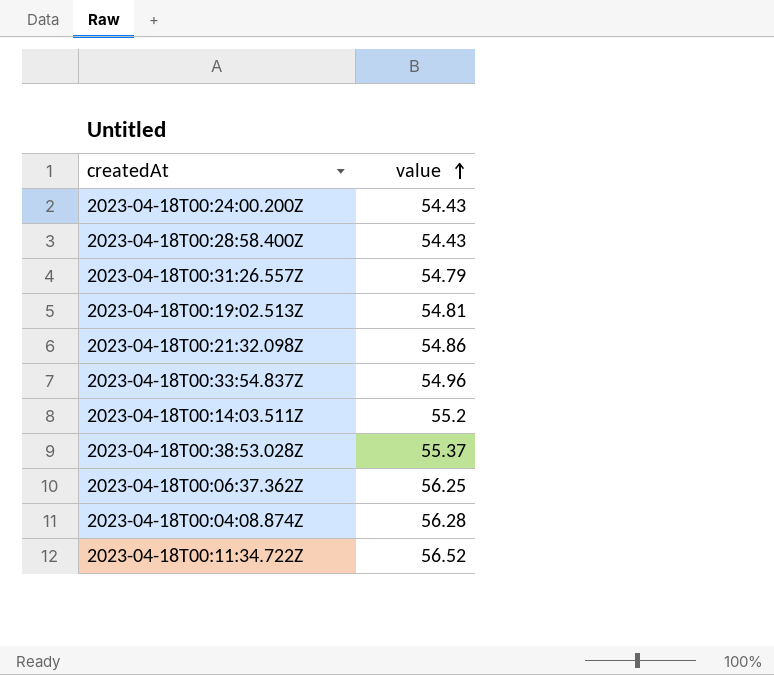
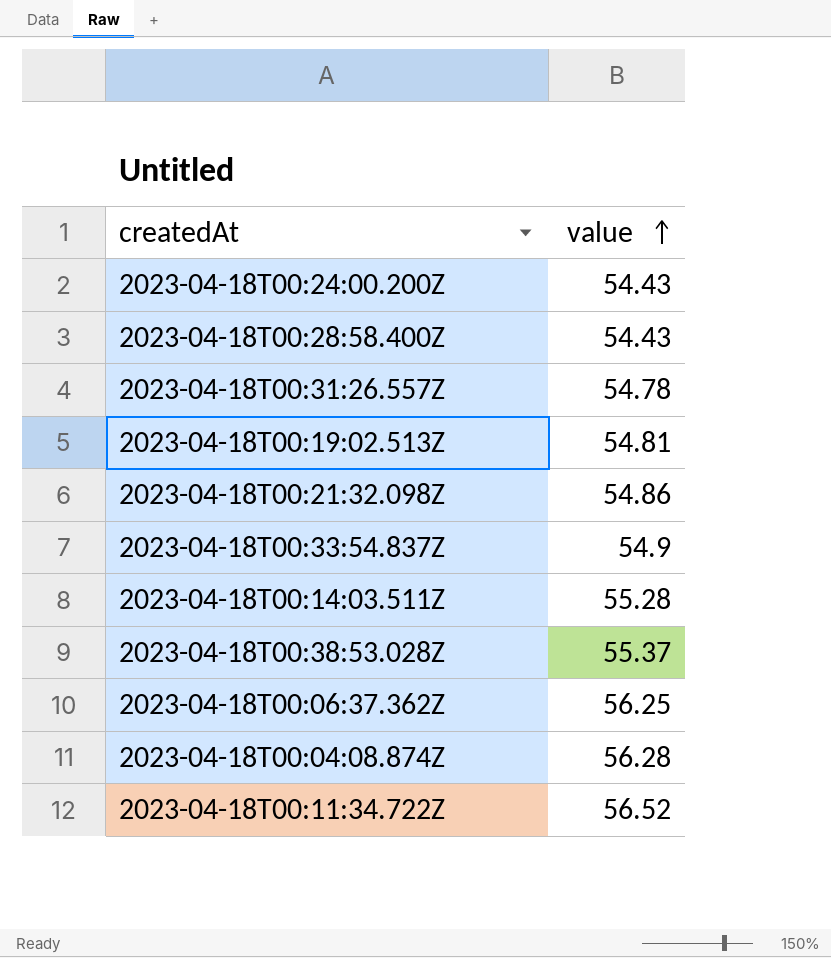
2023-04-18T00:31:26.557Z | value: 54.79 -> 54.78
2023-04-18T00:33:54.837Z | value: 54.96 -> 54.9
2023-04-18T00:14:03.511Z | value: 55.2 -> 55.28

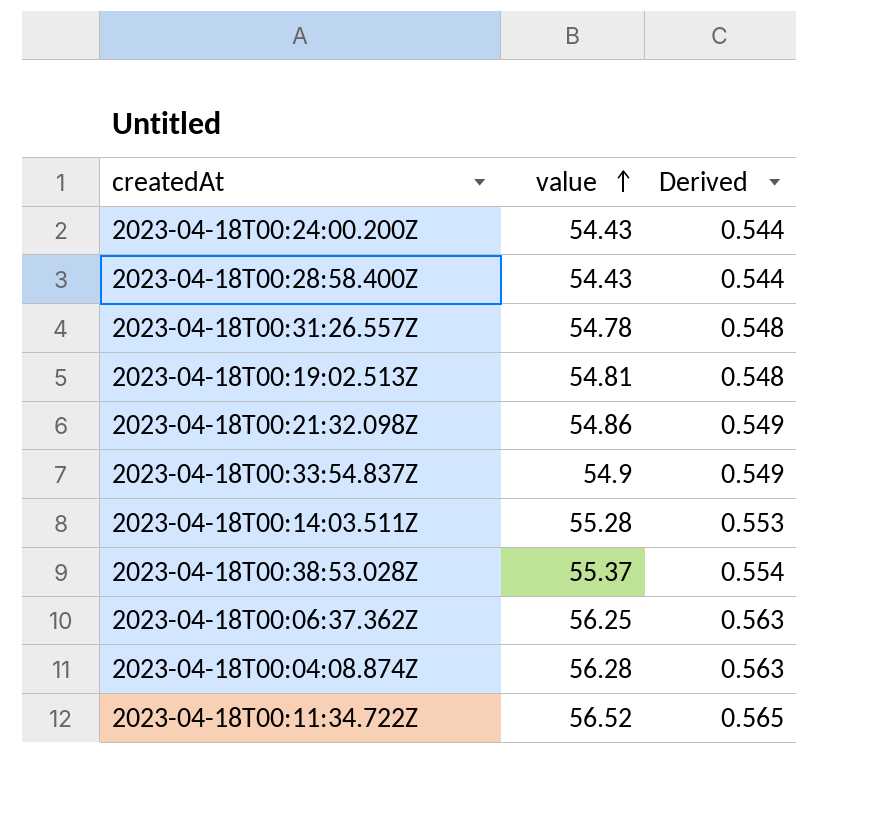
column Derived | formula: none -> [value] * 0.01

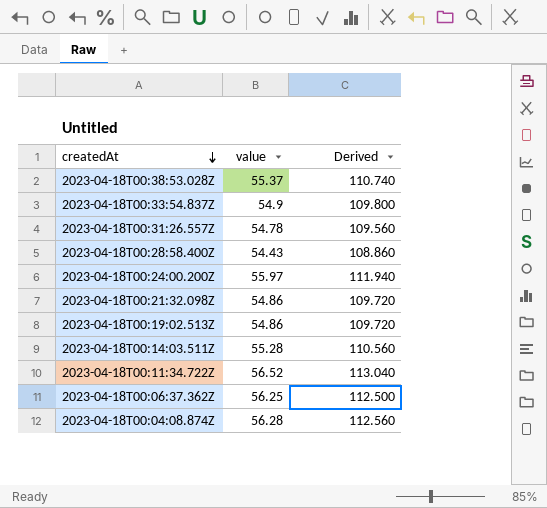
row order: value ascending -> createdAt descending
column Derived | formula: [value] * 0.01 -> [value] * 2
2023-04-18T00:24:00.200Z | value: 54.43 -> 55.97
2023-04-18T00:19:02.513Z | value: 54.81 -> 54.86

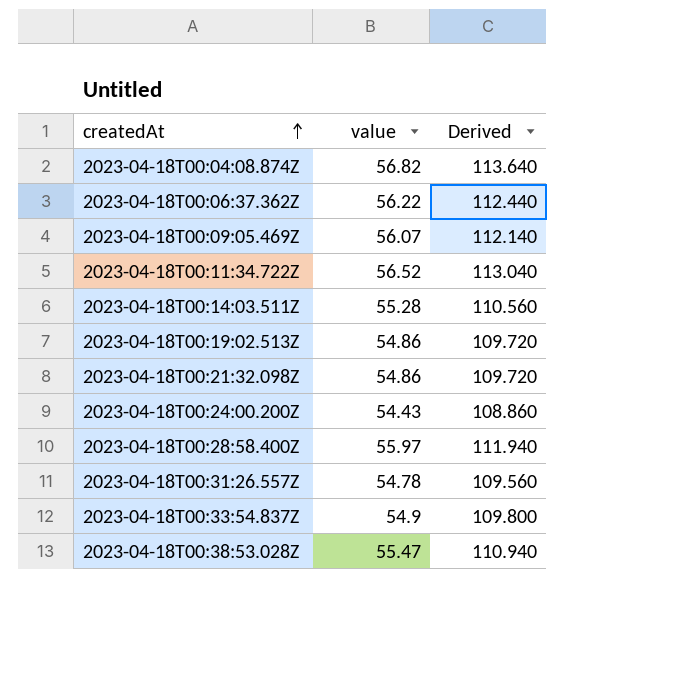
row order: createdAt descending -> createdAt ascending
2023-04-18T00:04:08.874Z | value: 56.28 -> 56.82
2023-04-18T00:04:08.874Z | Derived: 112.560 -> 113.640
2023-04-18T00:06:37.362Z | value: 56.25 -> 56.22
2023-04-18T00:06:37.362Z | Derived: 112.500 -> 112.440
row 2023-04-18T00:09:05.469Z: none -> 56.07 | 112.140
2023-04-18T00:24:00.200Z | value: 55.97 -> 54.43
2023-04-18T00:24:00.200Z | Derived: 111.940 -> 108.860
2023-04-18T00:28:58.400Z | value: 54.43 -> 55.97
2023-04-18T00:28:58.400Z | Derived: 108.860 -> 111.940
2023-04-18T00:38:53.028Z | value: 55.37 -> 55.47
2023-04-18T00:38:53.028Z | Derived: 110.740 -> 110.940

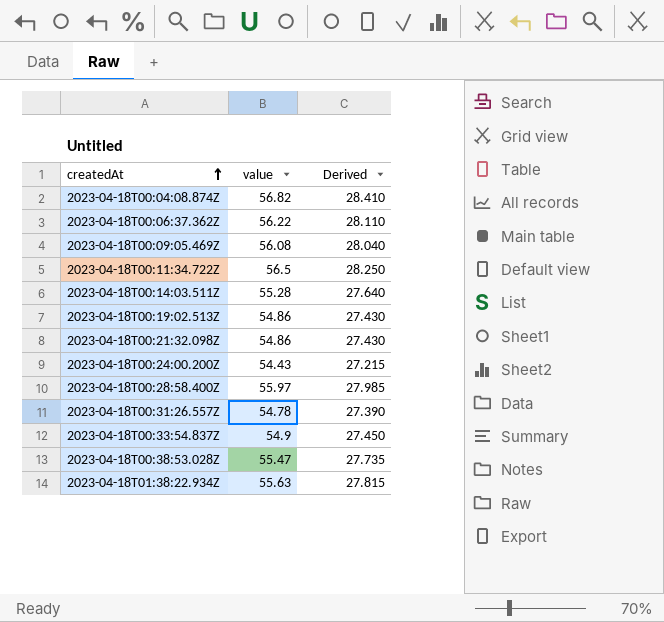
column Derived | formula: [value] * 2 -> [value] * 0.5
2023-04-18T00:09:05.469Z | value: 56.07 -> 56.08
2023-04-18T00:11:34.722Z | value: 56.52 -> 56.5
row 2023-04-18T01:38:22.934Z: none -> 55.63 | 27.815

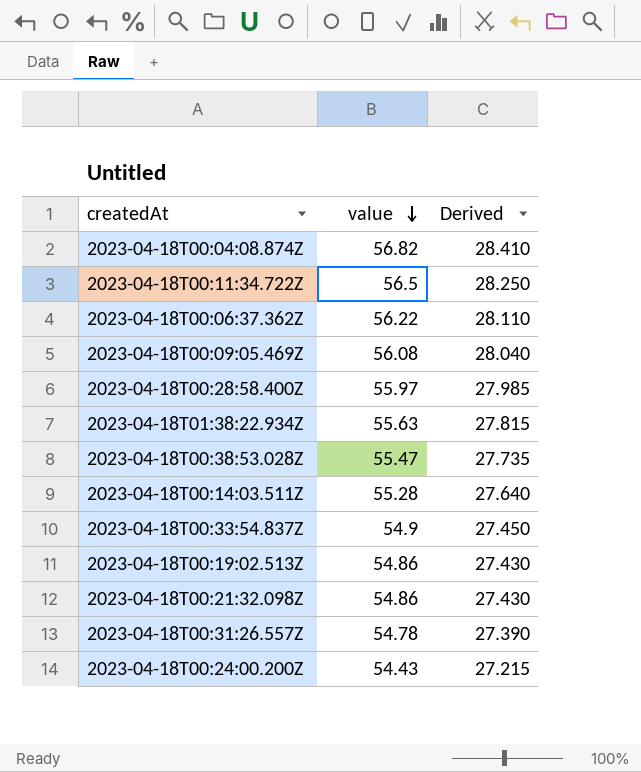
row order: createdAt ascending -> value descending

